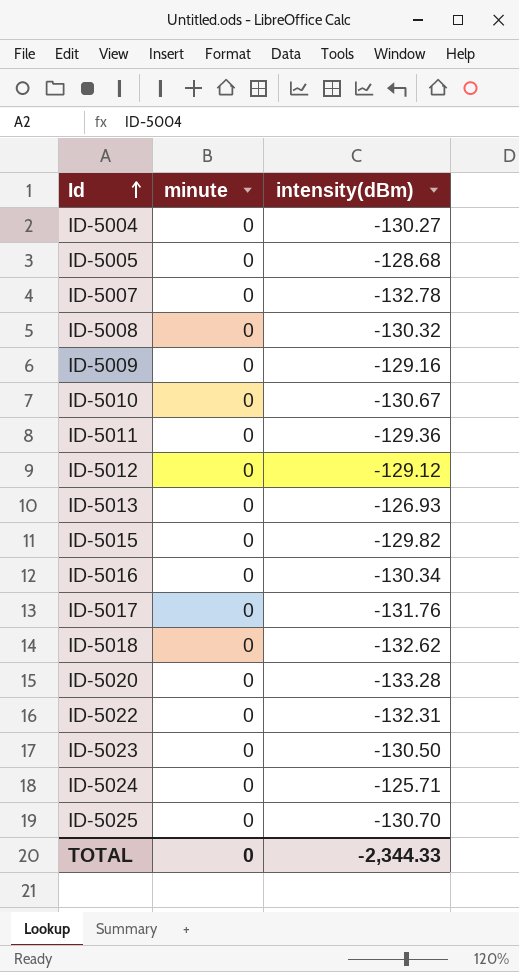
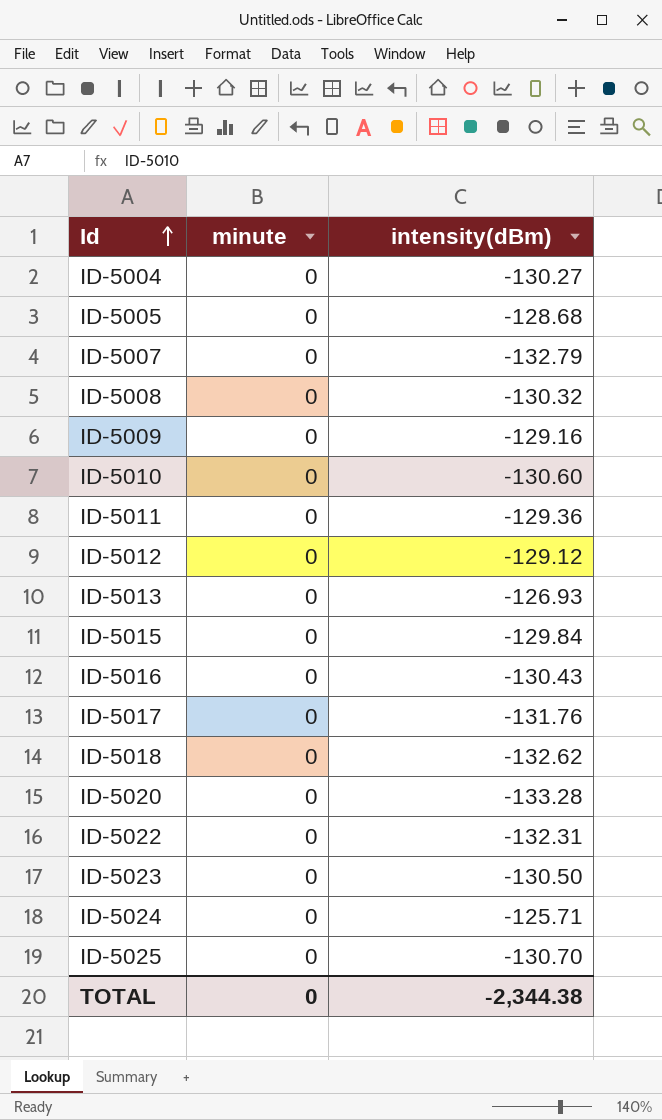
ID-5007 | intensity(dBm): -132.78 -> -132.79
ID-5010 | intensity(dBm): -130.67 -> -130.60
ID-5015 | intensity(dBm): -129.82 -> -129.84
ID-5016 | intensity(dBm): -130.34 -> -130.43
TOTAL | intensity(dBm): -2,344.33 -> -2,344.38

